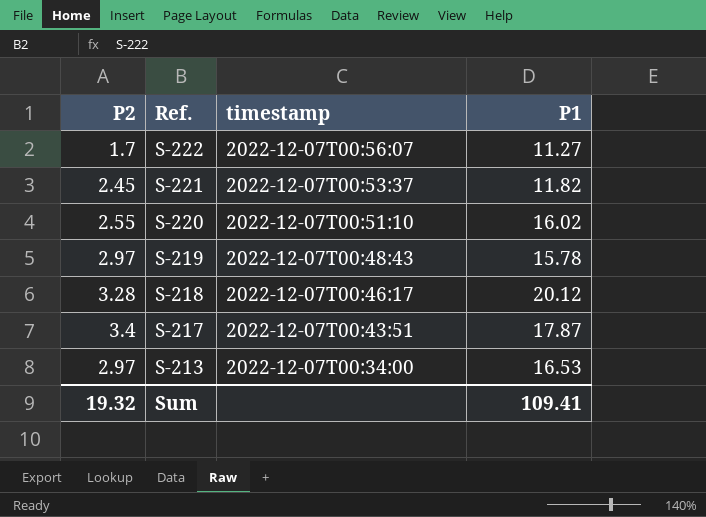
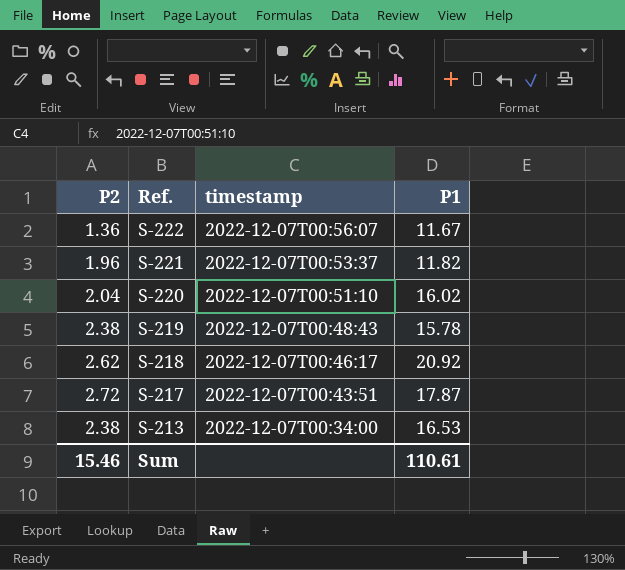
S-222 | P2: 1.7 -> 1.36
S-222 | P1: 11.27 -> 11.67
S-221 | P2: 2.45 -> 1.96
S-220 | P2: 2.55 -> 2.04
S-219 | P2: 2.97 -> 2.38
S-218 | P2: 3.28 -> 2.62
S-218 | P1: 20.12 -> 20.92
S-217 | P2: 3.4 -> 2.72
S-213 | P2: 2.97 -> 2.38
Sum | P2: 19.32 -> 15.46
Sum | P1: 109.41 -> 110.61

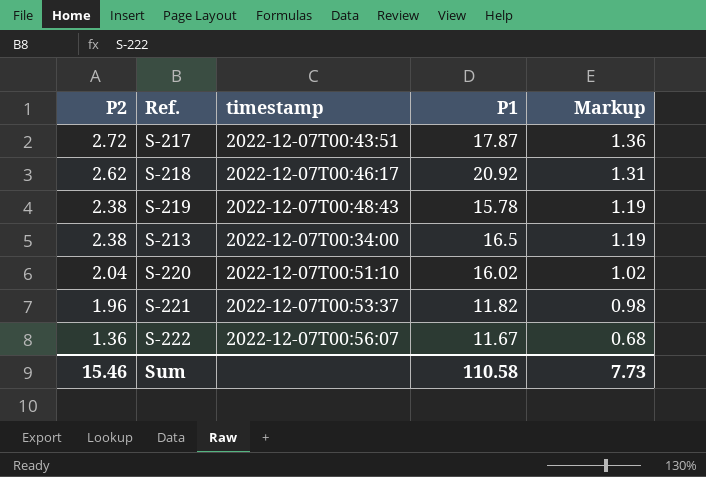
row order: Ref. descending -> P2 descending
column Markup | formula: none -> [P2] * 0.5
S-213 | P1: 16.53 -> 16.5
Sum | P1: 110.61 -> 110.58

